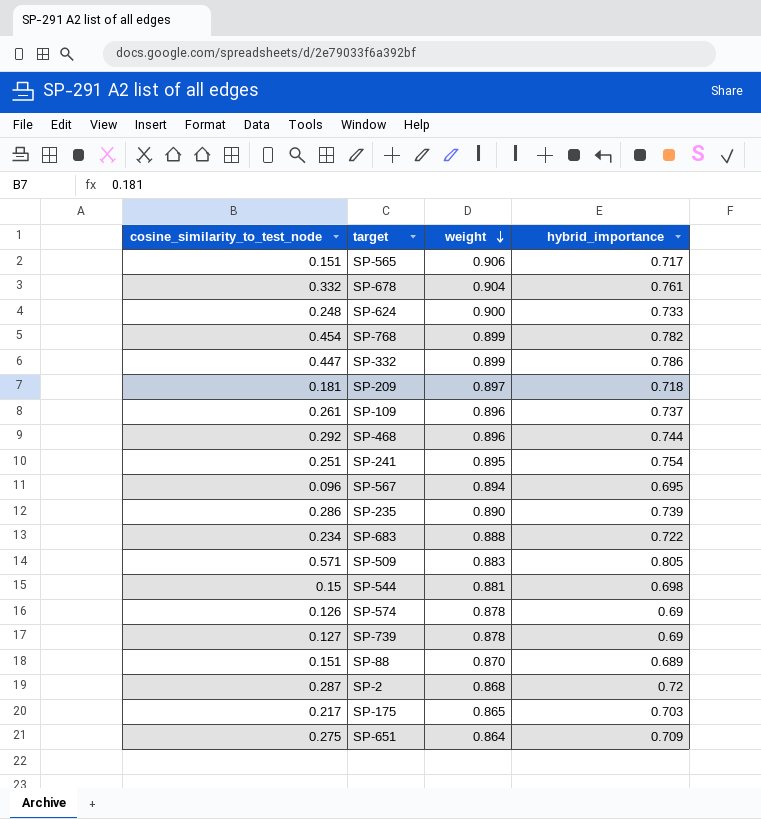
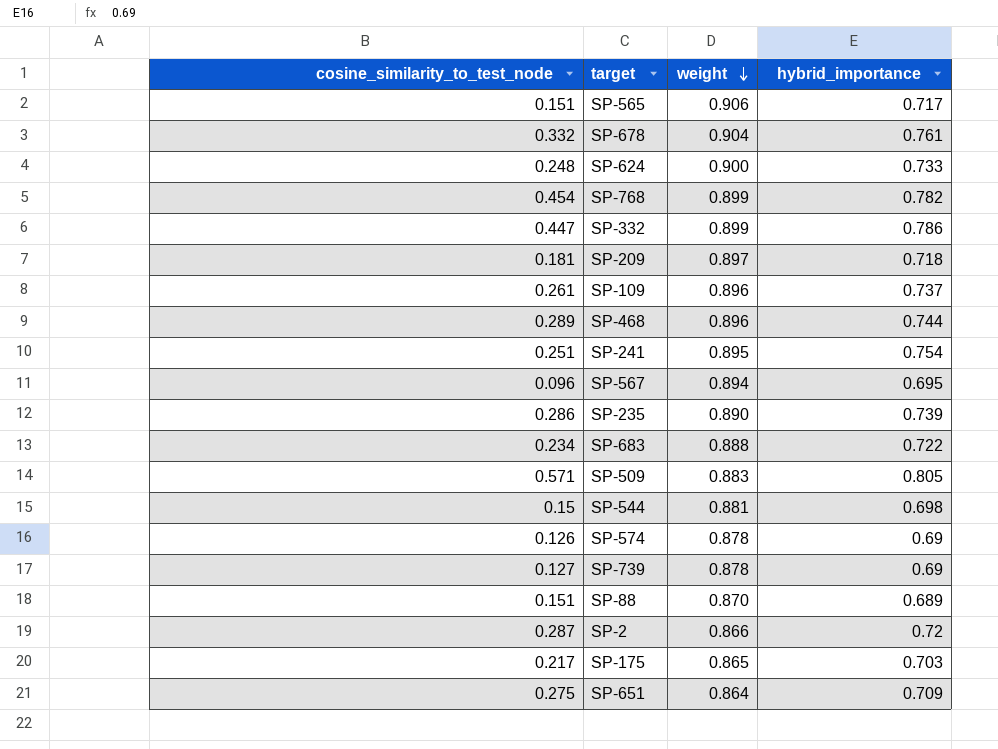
SP-468 | cosine_similarity_to_test_node: 0.292 -> 0.289
SP-2 | weight: 0.868 -> 0.866

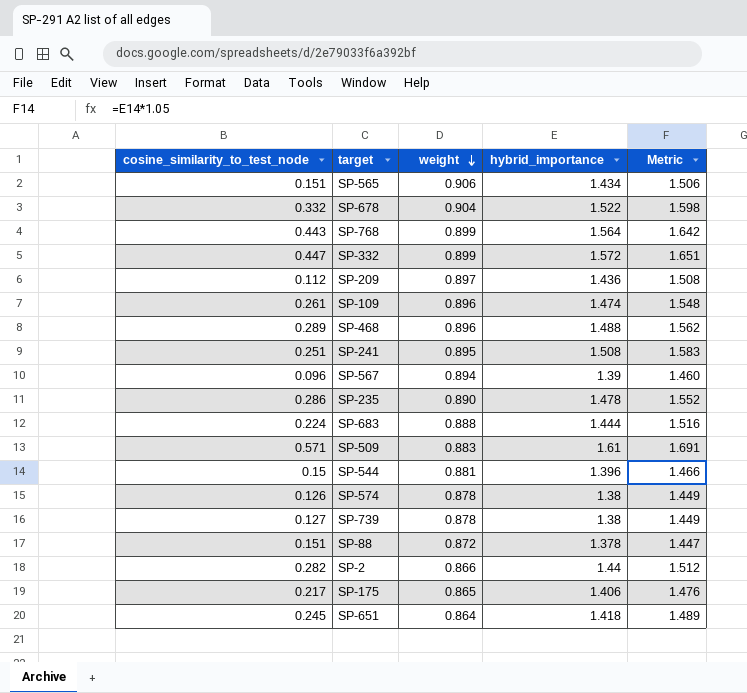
column Metric | formula: none -> [hybrid_importance] * 1.05
row SP-624: 0.248 | 0.900 | 0.733 -> none
SP-565 | hybrid_importance: 0.717 -> 1.434
SP-678 | hybrid_importance: 0.761 -> 1.522
SP-768 | cosine_similarity_to_test_node: 0.454 -> 0.443
SP-768 | hybrid_importance: 0.782 -> 1.564
SP-332 | hybrid_importance: 0.786 -> 1.572
SP-209 | cosine_similarity_to_test_node: 0.181 -> 0.112
SP-209 | hybrid_importance: 0.718 -> 1.436
SP-109 | hybrid_importance: 0.737 -> 1.474
SP-468 | hybrid_importance: 0.744 -> 1.488
SP-241 | hybrid_importance: 0.754 -> 1.508
SP-567 | hybrid_importance: 0.695 -> 1.39
SP-235 | hybrid_importance: 0.739 -> 1.478
SP-683 | cosine_similarity_to_test_node: 0.234 -> 0.224
SP-683 | hybrid_importance: 0.722 -> 1.444
SP-509 | hybrid_importance: 0.805 -> 1.61
SP-544 | hybrid_importance: 0.698 -> 1.396
SP-574 | hybrid_importance: 0.69 -> 1.38
SP-739 | hybrid_importance: 0.69 -> 1.38
SP-88 | weight: 0.870 -> 0.872
SP-88 | hybrid_importance: 0.689 -> 1.378
SP-2 | cosine_similarity_to_test_node: 0.287 -> 0.282
SP-2 | hybrid_importance: 0.72 -> 1.44
SP-175 | hybrid_importance: 0.703 -> 1.406
SP-651 | cosine_similarity_to_test_node: 0.275 -> 0.245
SP-651 | hybrid_importance: 0.709 -> 1.418

